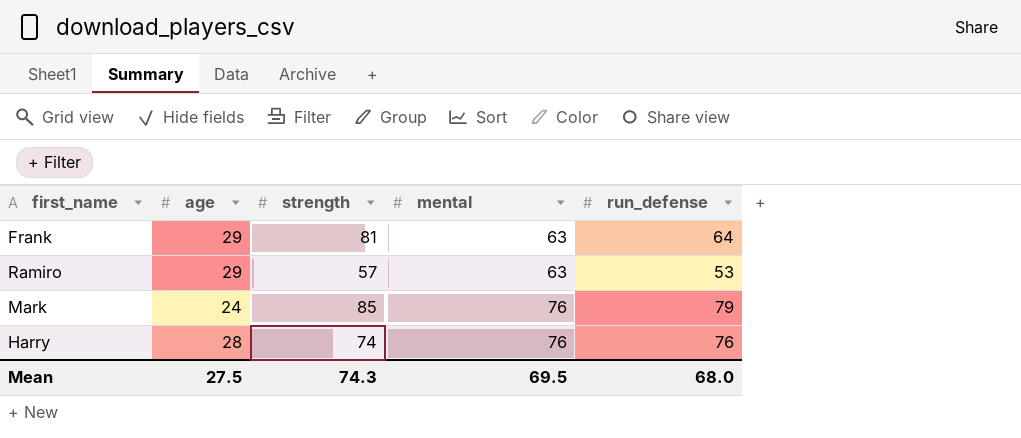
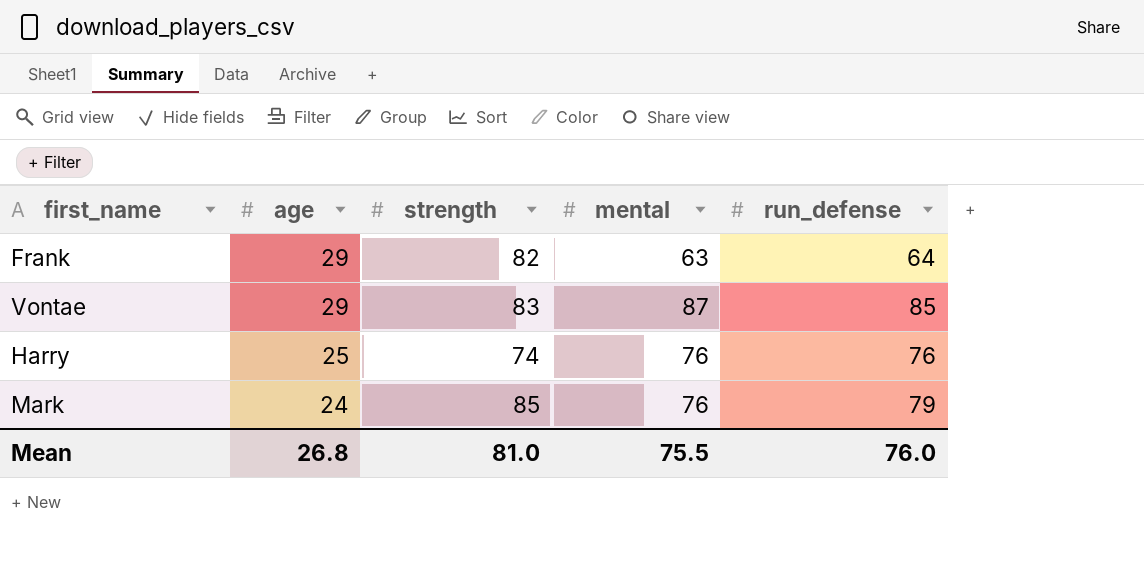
row order: mental ascending -> age descending
row Ramiro: 29 | 57 | 63 | 53 -> none
Frank | strength: 81 -> 82
row Vontae: none -> 29 | 83 | 87 | 85
Harry | age: 28 -> 25
Mean | age: 27.5 -> 26.8
Mean | strength: 74.3 -> 81.0
Mean | mental: 69.5 -> 75.5
Mean | run_defense: 68.0 -> 76.0

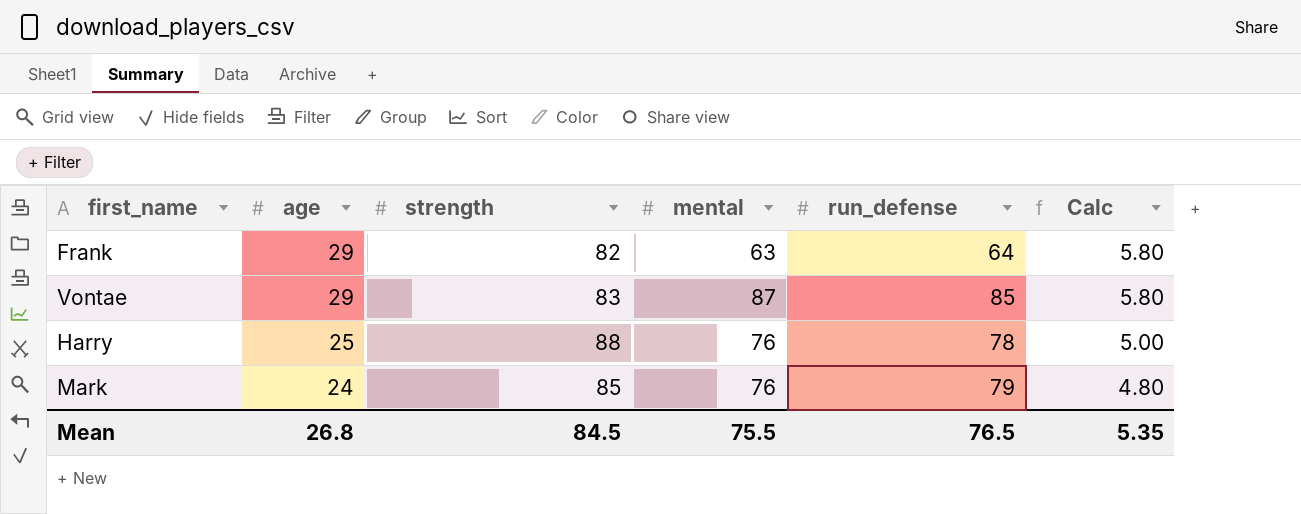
column Calc | formula: none -> [age] * 0.2
Harry | strength: 74 -> 88
Harry | run_defense: 76 -> 78
Mean | strength: 81.0 -> 84.5
Mean | run_defense: 76.0 -> 76.5

